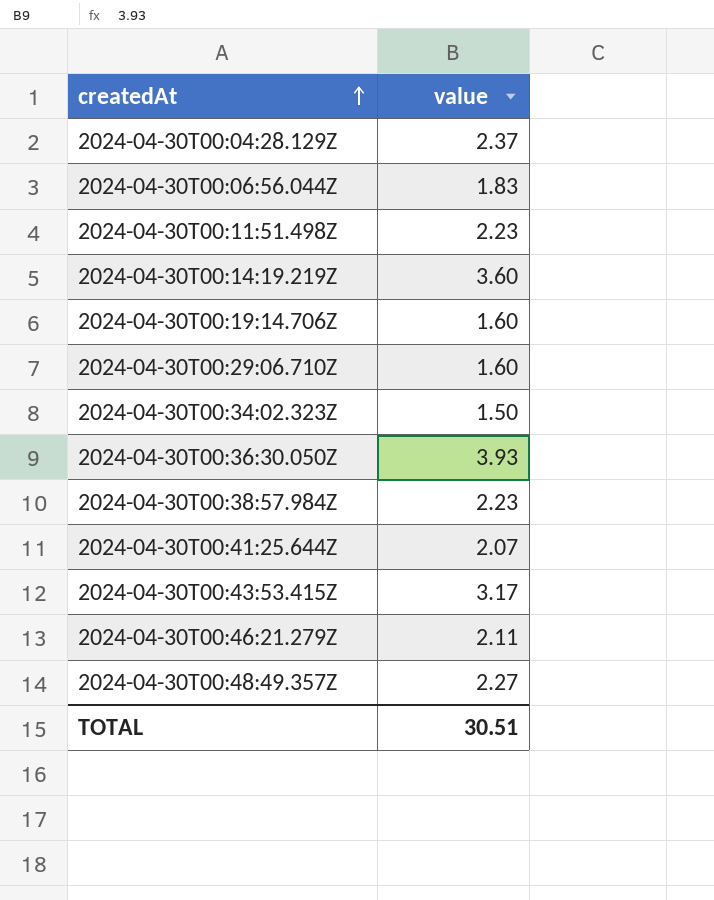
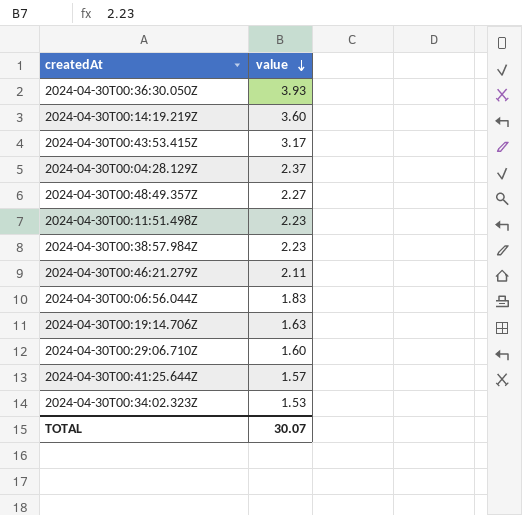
row order: createdAt ascending -> value descending
2024-04-30T00:19:14.706Z | value: 1.60 -> 1.63
2024-04-30T00:41:25.644Z | value: 2.07 -> 1.57
2024-04-30T00:34:02.323Z | value: 1.50 -> 1.53
TOTAL | value: 30.51 -> 30.07

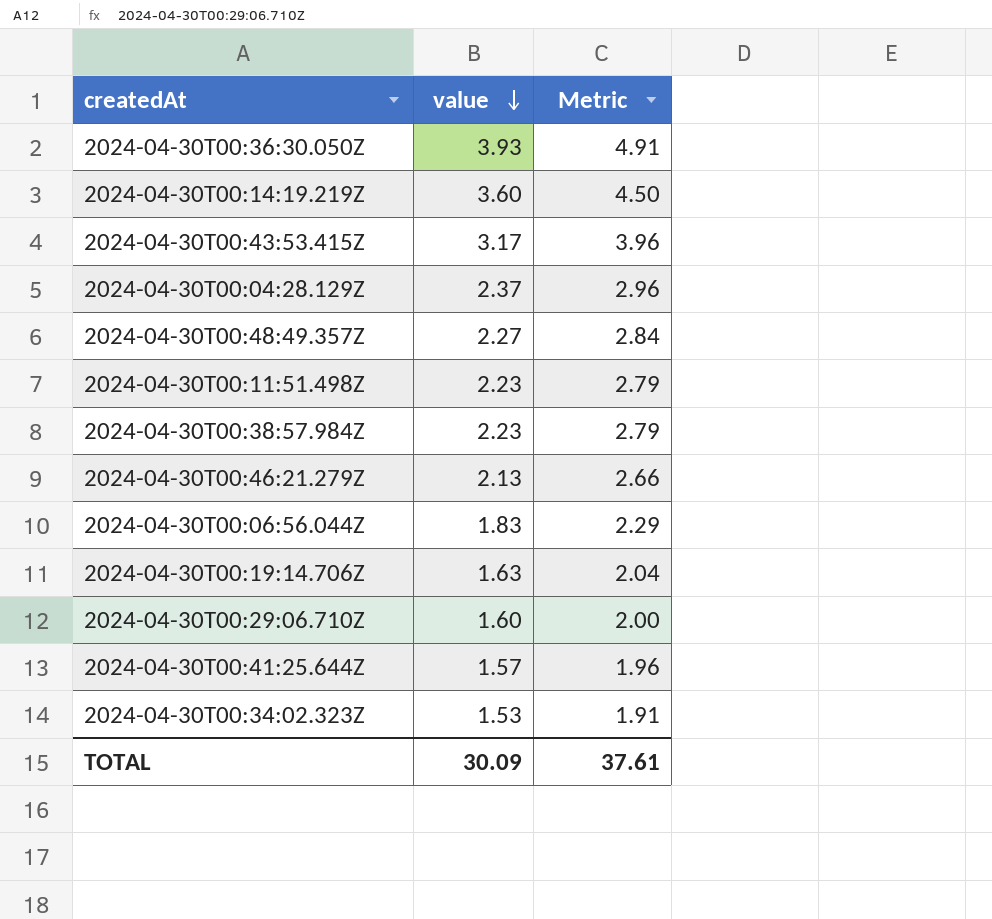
column Metric | formula: none -> [value] * 1.25
2024-04-30T00:46:21.279Z | value: 2.11 -> 2.13
TOTAL | value: 30.07 -> 30.09

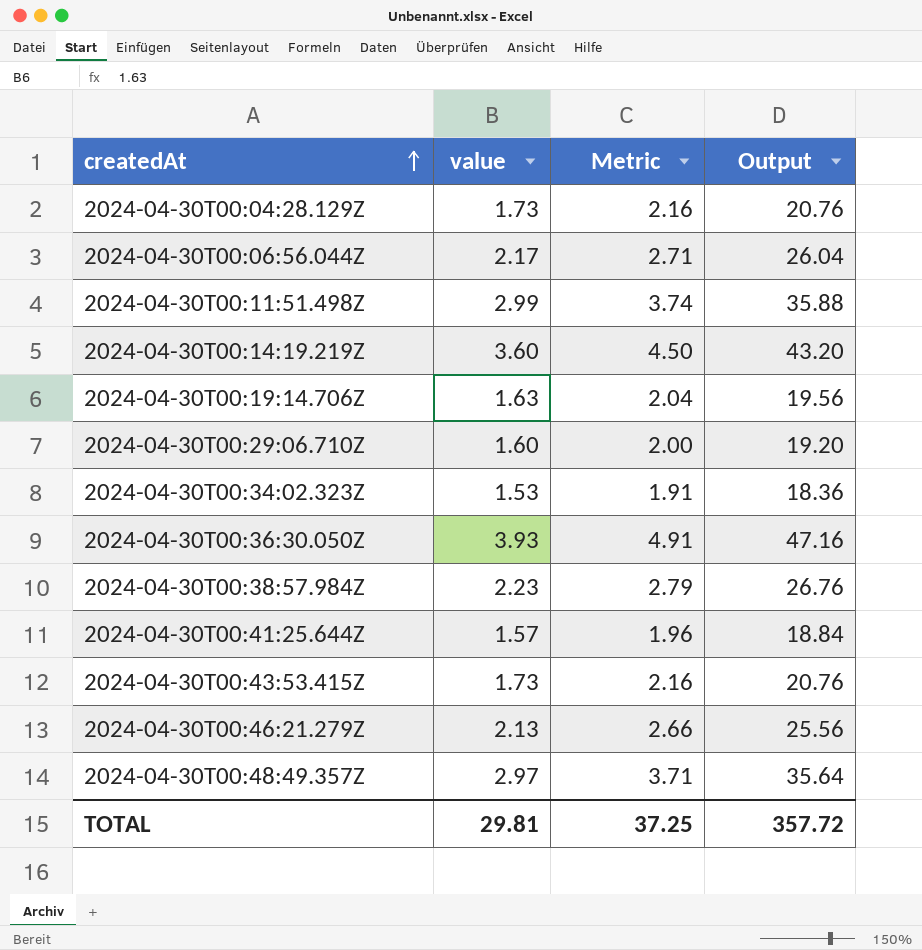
row order: value descending -> createdAt ascending
column Output | formula: none -> [value] * 12
2024-04-30T00:04:28.129Z | value: 2.37 -> 1.73
2024-04-30T00:04:28.129Z | Metric: 2.96 -> 2.16
2024-04-30T00:06:56.044Z | value: 1.83 -> 2.17
2024-04-30T00:06:56.044Z | Metric: 2.29 -> 2.71
2024-04-30T00:11:51.498Z | value: 2.23 -> 2.99
2024-04-30T00:11:51.498Z | Metric: 2.79 -> 3.74
2024-04-30T00:43:53.415Z | value: 3.17 -> 1.73
2024-04-30T00:43:53.415Z | Metric: 3.96 -> 2.16
2024-04-30T00:48:49.357Z | value: 2.27 -> 2.97
2024-04-30T00:48:49.357Z | Metric: 2.84 -> 3.71
TOTAL | value: 30.09 -> 29.81
TOTAL | Metric: 37.61 -> 37.25

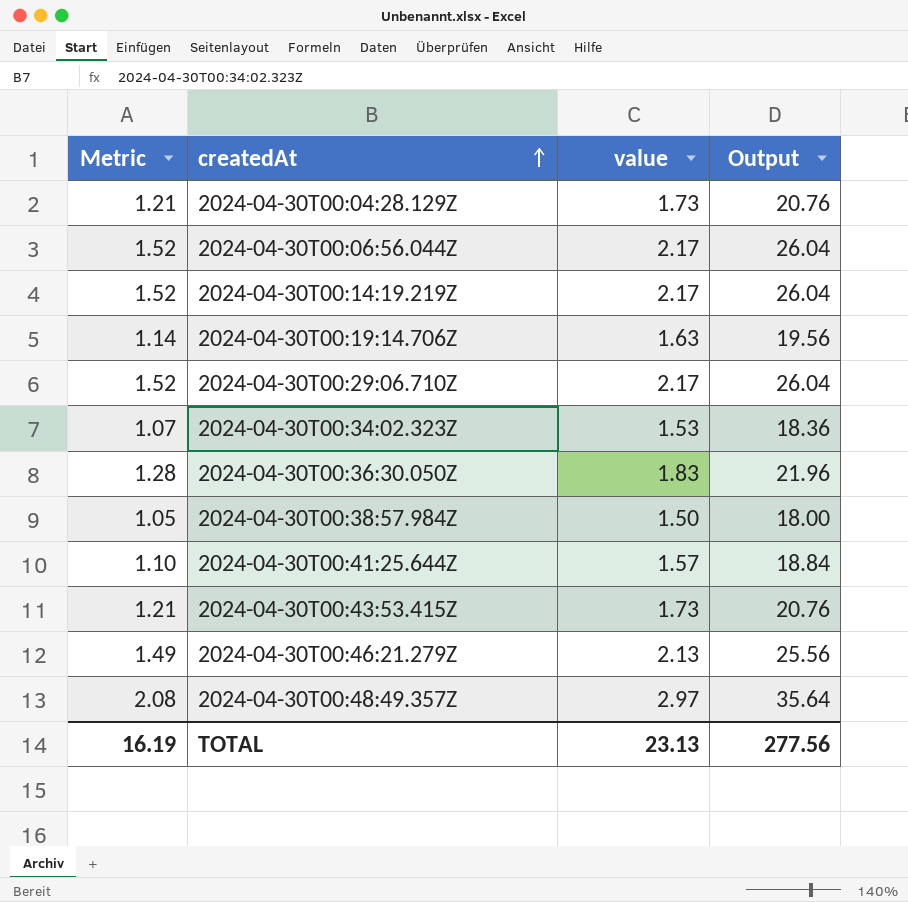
column Metric | formula: [value] * 1.25 -> [value] * 0.7
column Metric | position: 3 -> 1
row 2024-04-30T00:11:51.498Z: 2.99 | 3.74 | 35.88 -> none
2024-04-30T00:14:19.219Z | value: 3.60 -> 2.17
2024-04-30T00:14:19.219Z | Output: 43.20 -> 26.04
2024-04-30T00:29:06.710Z | value: 1.60 -> 2.17
2024-04-30T00:29:06.710Z | Output: 19.20 -> 26.04
2024-04-30T00:36:30.050Z | value: 3.93 -> 1.83
2024-04-30T00:36:30.050Z | Output: 47.16 -> 21.96
2024-04-30T00:38:57.984Z | value: 2.23 -> 1.50
2024-04-30T00:38:57.984Z | Output: 26.76 -> 18.00
TOTAL | Metric: 37.25 -> 16.19
TOTAL | value: 29.81 -> 23.13
TOTAL | Output: 357.72 -> 277.56

